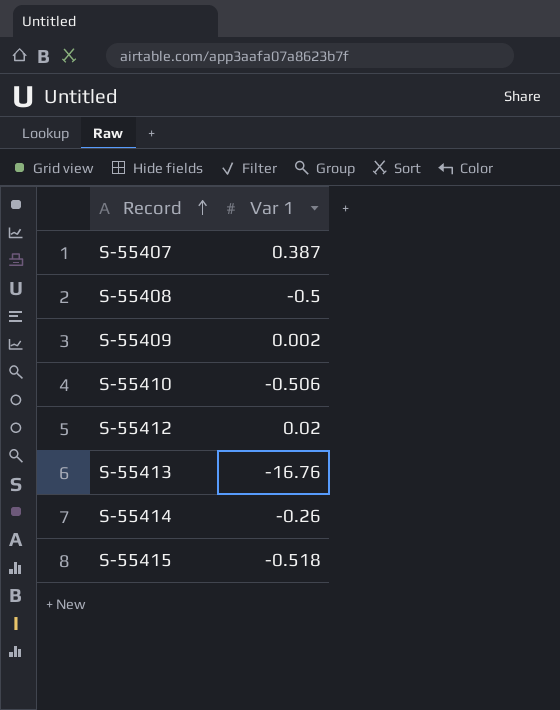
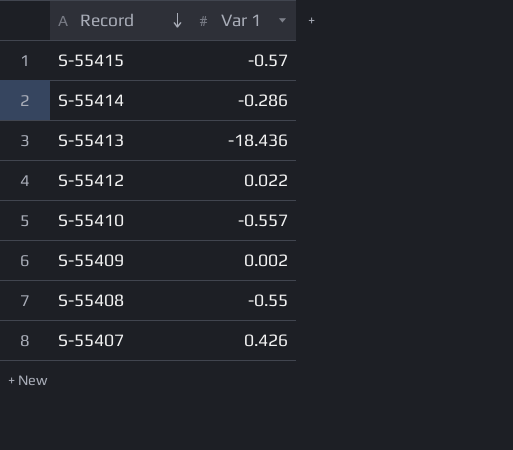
row order: Record ascending -> Record descending
S-55415 | Var 1: -0.518 -> -0.57
S-55414 | Var 1: -0.26 -> -0.286
S-55413 | Var 1: -16.76 -> -18.436
S-55412 | Var 1: 0.02 -> 0.022
S-55410 | Var 1: -0.506 -> -0.557
S-55408 | Var 1: -0.5 -> -0.55
S-55407 | Var 1: 0.387 -> 0.426

